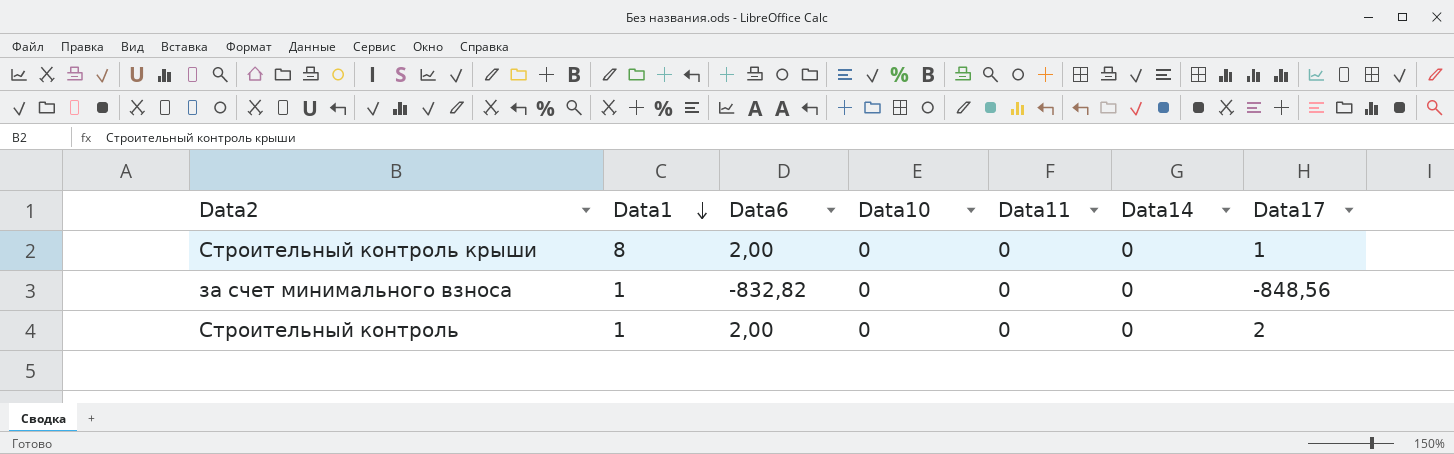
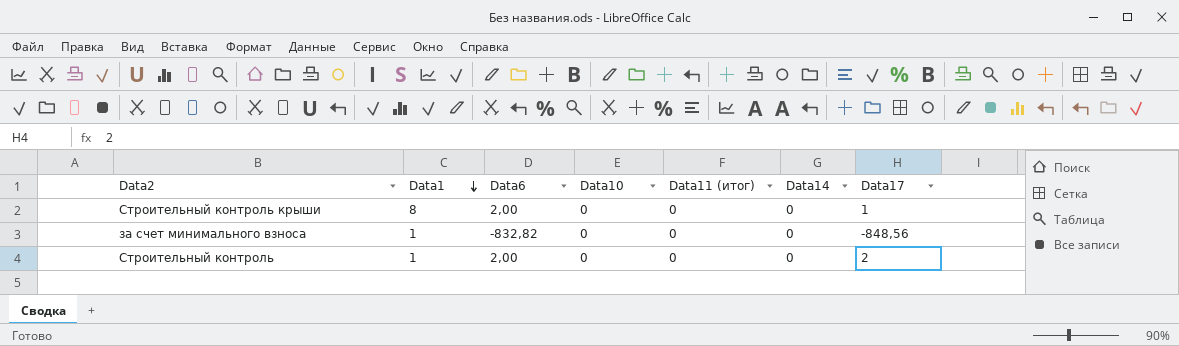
column name: Data11 -> Data11 (итог)

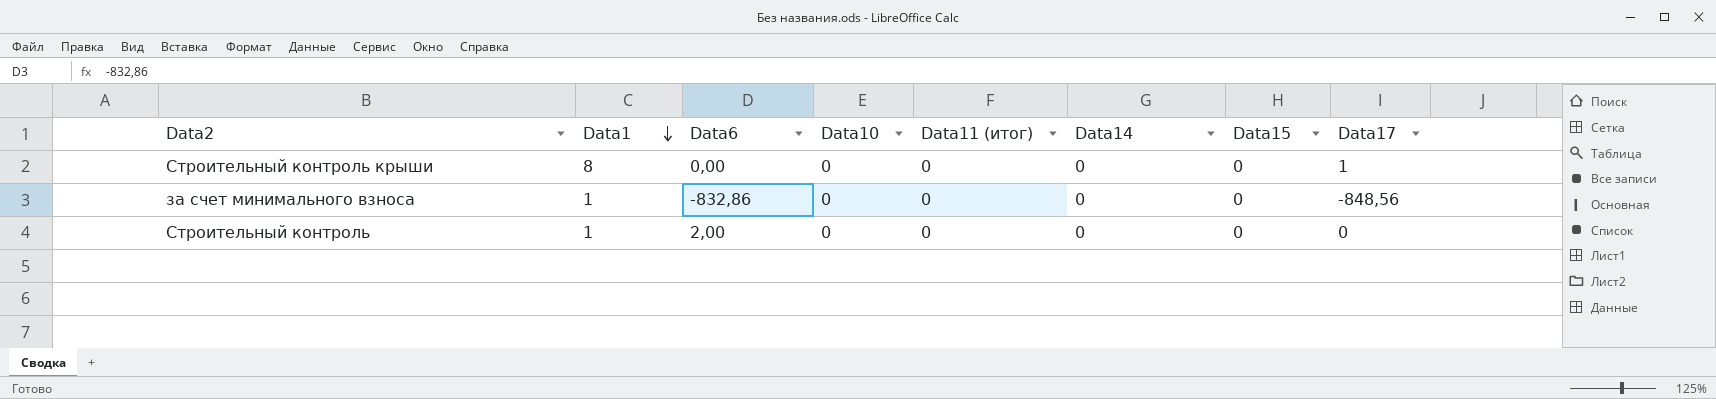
column Data15 | position: none -> 7
Строительный контроль крыши | Data6: 2,00 -> 0,00
за счет минимального взноса | Data6: -832,82 -> -832,86
Строительный контроль | Data17: 2 -> 0

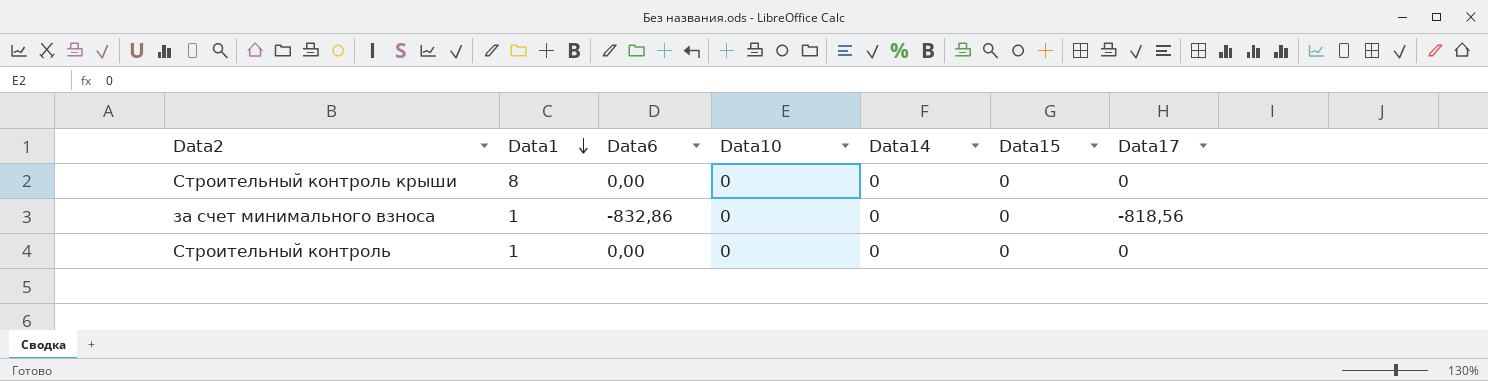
column Data11 (итог) | position: 5 -> none
Строительный контроль крыши | Data17: 1 -> 0
за счет минимального взноса | Data17: -848,56 -> -818,56
Строительный контроль | Data6: 2,00 -> 0,00

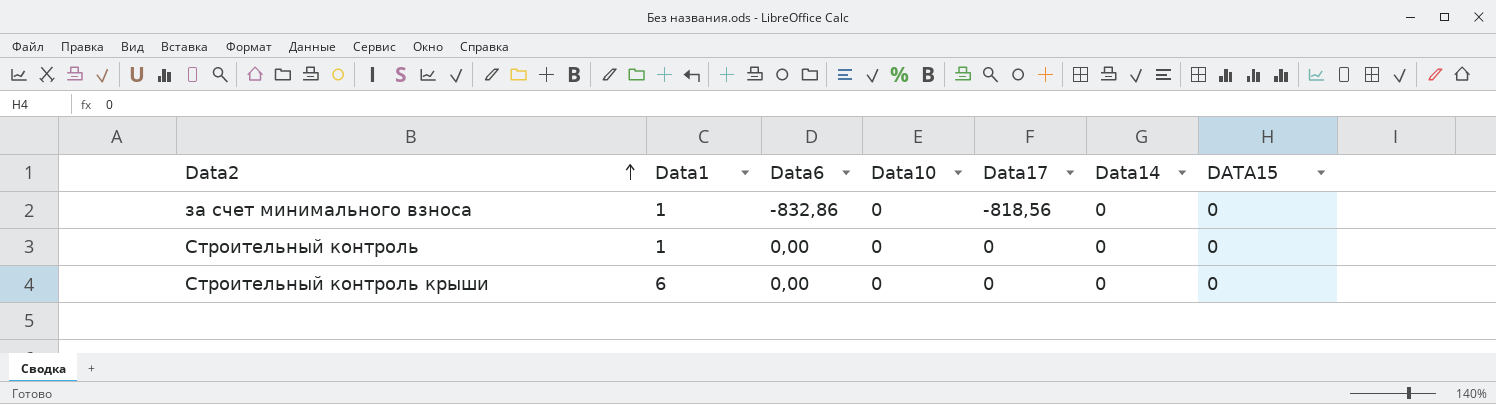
row order: Data1 descending -> Data2 ascending
column Data17 | position: 7 -> 5
column name: Data15 -> DATA15
Строительный контроль крыши | Data1: 8 -> 6

